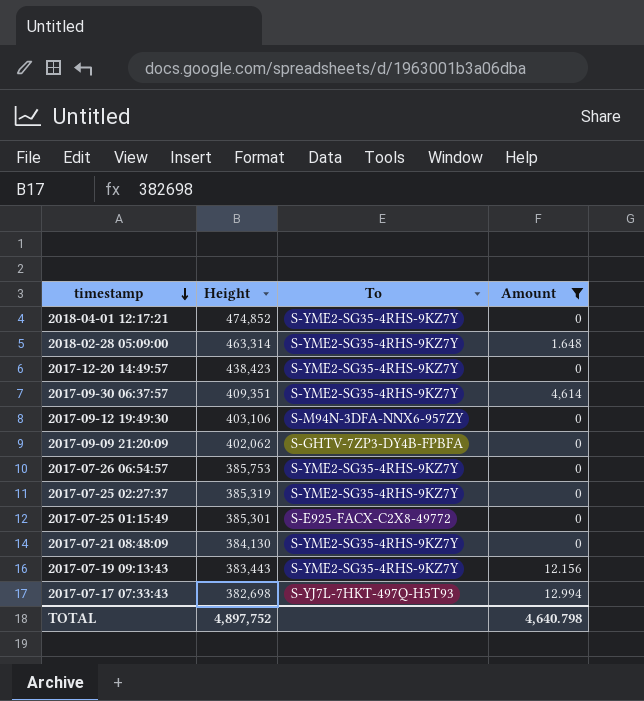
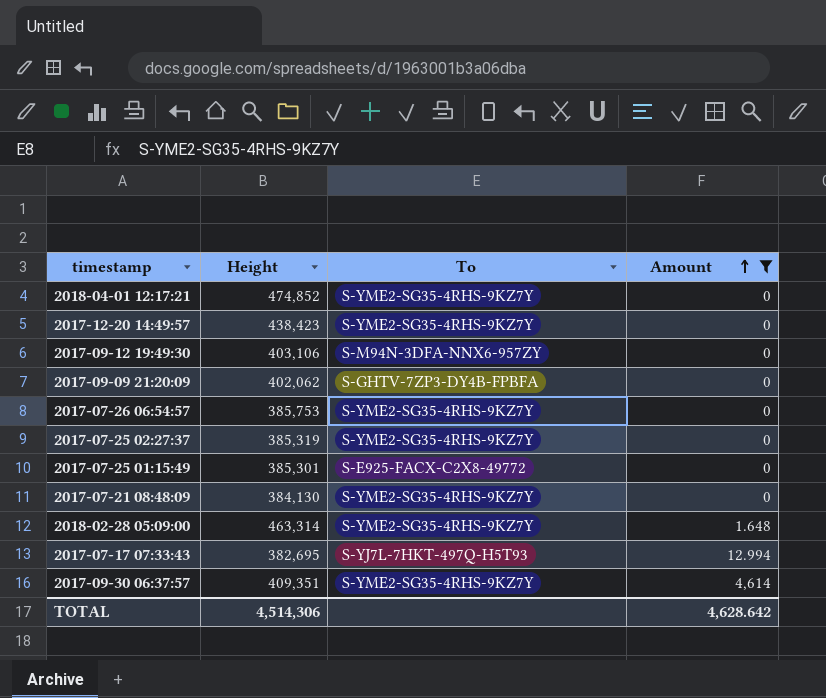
row order: timestamp descending -> Amount ascending
row 2017-07-19 09:13:43: 383,443 | S-YME2-SG35-4RHS-9KZ7Y | 12.156 -> none
2017-07-17 07:33:43 | Height: 382,698 -> 382,695
TOTAL | Height: 4,897,752 -> 4,514,306
TOTAL | Amount: 4,640.798 -> 4,628.642

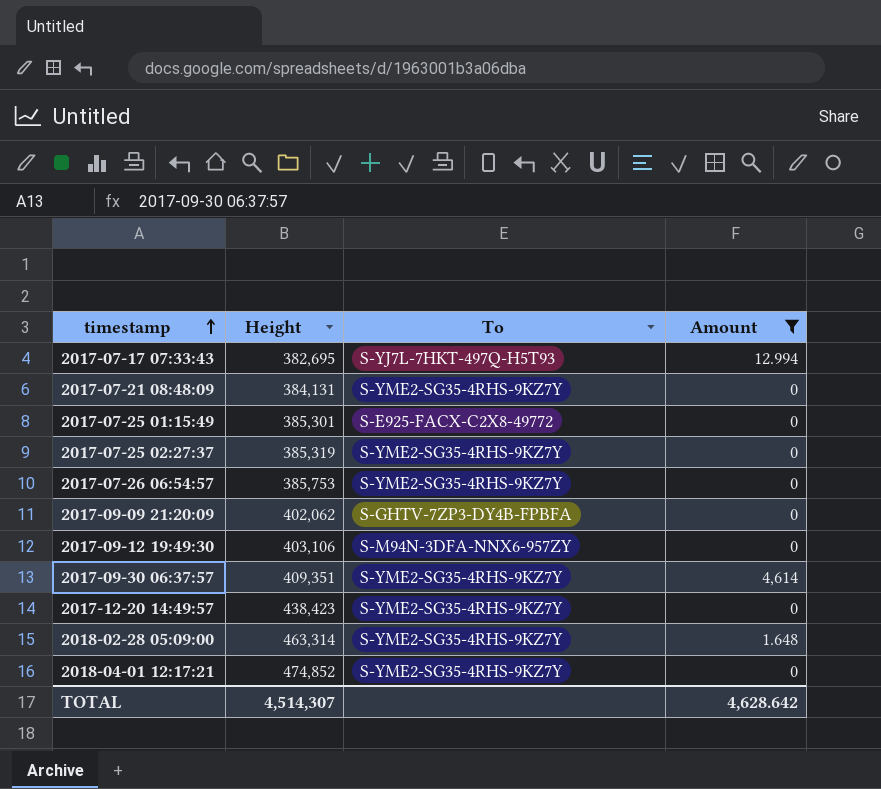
row order: Amount ascending -> timestamp ascending
2017-07-21 08:48:09 | Height: 384,130 -> 384,131
TOTAL | Height: 4,514,306 -> 4,514,307

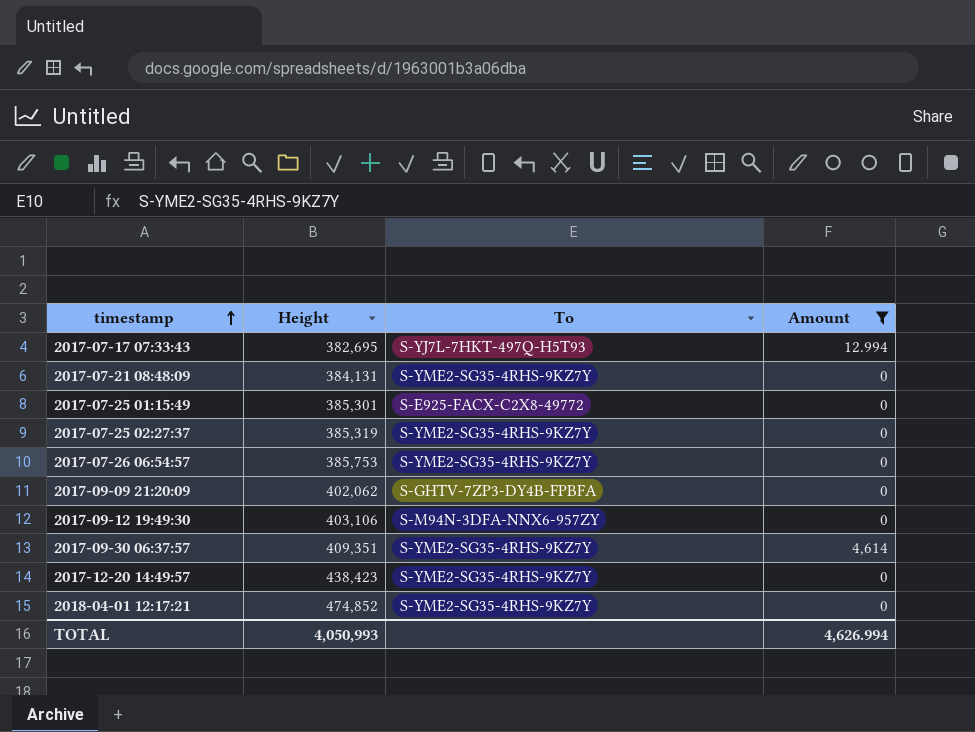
row 2018-02-28 05:09:00: 463,314 | S-YME2-SG35-4RHS-9KZ7Y | 1.648 -> none
TOTAL | Height: 4,514,307 -> 4,050,993
TOTAL | Amount: 4,628.642 -> 4,626.994

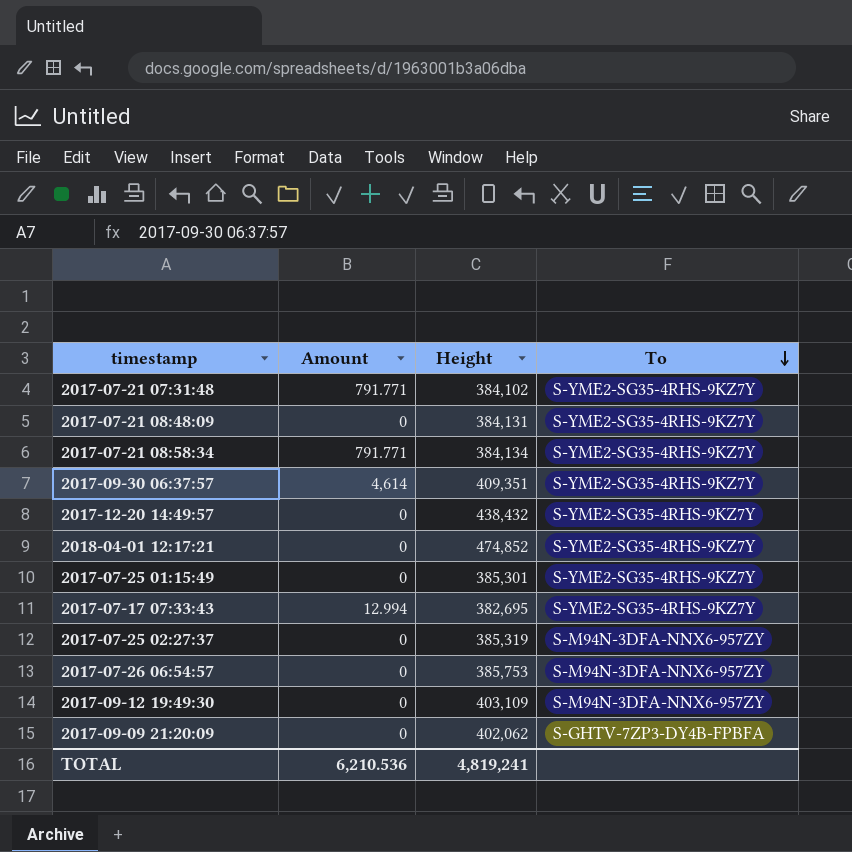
filter: Amount != 791.771 -> none
row order: timestamp ascending -> To descending
column Amount | position: 4 -> 2
2017-12-20 14:49:57 | Height: 438,423 -> 438,432
2017-07-25 01:15:49 | To: S-E925-FACX-C2X8-49772 -> S-YME2-SG35-4RHS-9KZ7Y
2017-07-17 07:33:43 | To: S-YJ7L-7HKT-497Q-H5T93 -> S-YME2-SG35-4RHS-9KZ7Y
2017-07-25 02:27:37 | To: S-YME2-SG35-4RHS-9KZ7Y -> S-M94N-3DFA-NNX6-957ZY
2017-07-26 06:54:57 | To: S-YME2-SG35-4RHS-9KZ7Y -> S-M94N-3DFA-NNX6-957ZY
2017-09-12 19:49:30 | Height: 403,106 -> 403,109
TOTAL | Amount: 4,626.994 -> 6,210.536
TOTAL | Height: 4,050,993 -> 4,819,241

